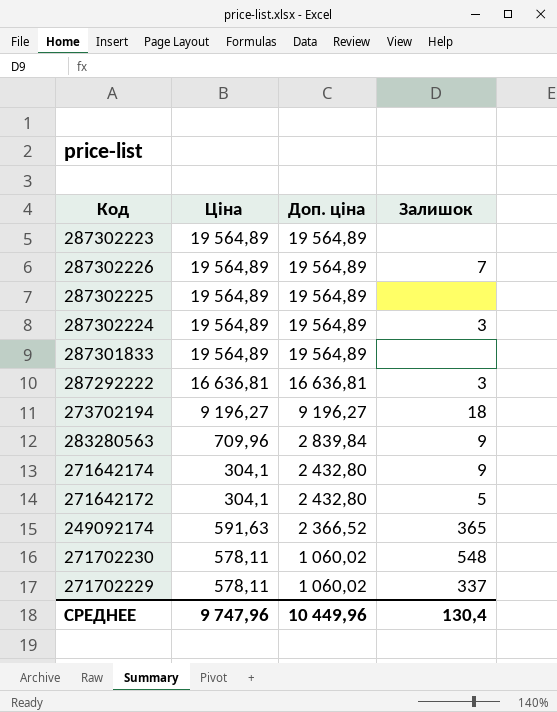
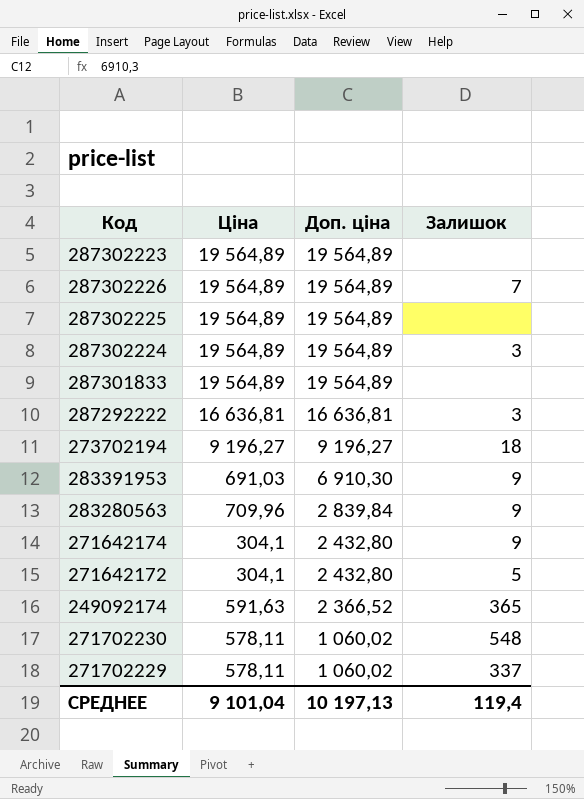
row 283391953: none -> 691,03 | 6 910,30 | 9
СРЕДНЕЕ | Ціна: 9 747,96 -> 9 101,04
СРЕДНЕЕ | Доп. ціна: 10 449,96 -> 10 197,13
СРЕДНЕЕ | Залишок: 130,4 -> 119,4

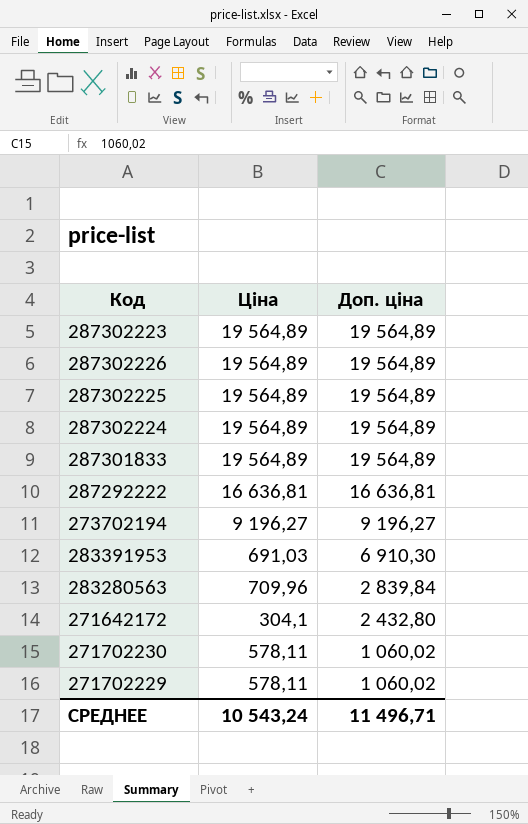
column Залишок | position: 4 -> none
row 271642174: 304,1 | 2 432,80 | 9 -> none
row 249092174: 591,63 | 2 366,52 | 365 -> none
СРЕДНЕЕ | Ціна: 9 101,04 -> 10 543,24
СРЕДНЕЕ | Доп. ціна: 10 197,13 -> 11 496,71

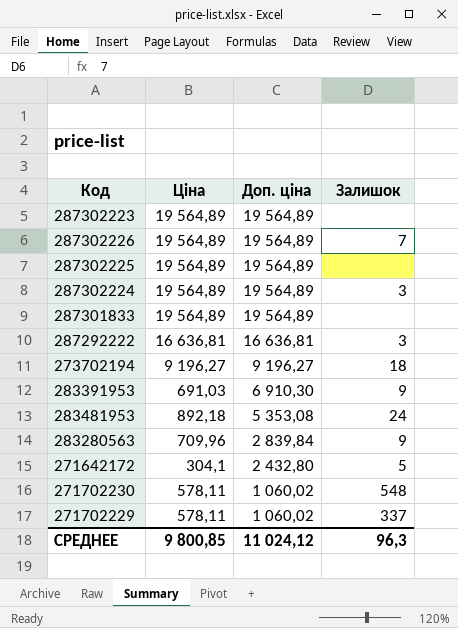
column Залишок | position: none -> 4
row 283481953: none -> 892,18 | 5 353,08 | 24
СРЕДНЕЕ | Ціна: 10 543,24 -> 9 800,85
СРЕДНЕЕ | Доп. ціна: 11 496,71 -> 11 024,12

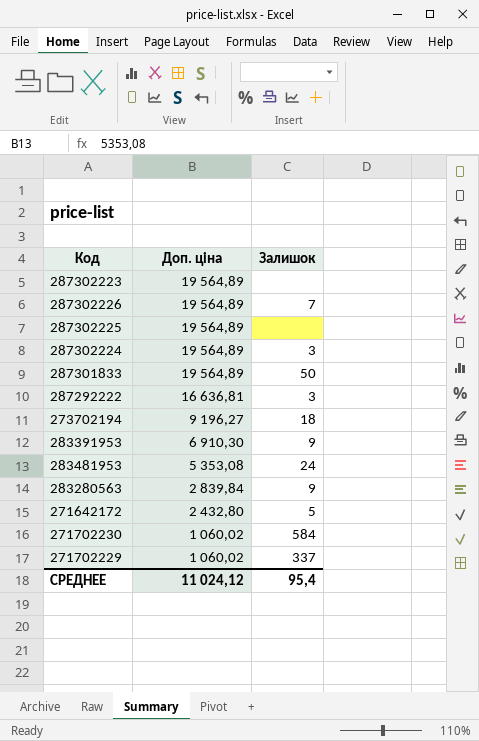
column Ціна | position: 2 -> none
287301833 | Залишок: none -> 50
271702230 | Залишок: 548 -> 584
СРЕДНЕЕ | Залишок: 96,3 -> 95,4

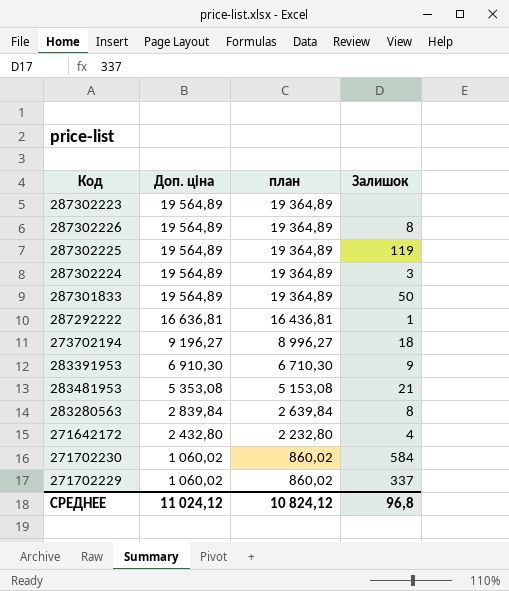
column план | formula: none -> [Доп. ціна] - 200
287302226 | Залишок: 7 -> 8
287302225 | Залишок: none -> 119
287292222 | Залишок: 3 -> 1
283481953 | Залишок: 24 -> 21
283280563 | Залишок: 9 -> 8
271642172 | Залишок: 5 -> 4
СРЕДНЕЕ | Залишок: 95,4 -> 96,8

